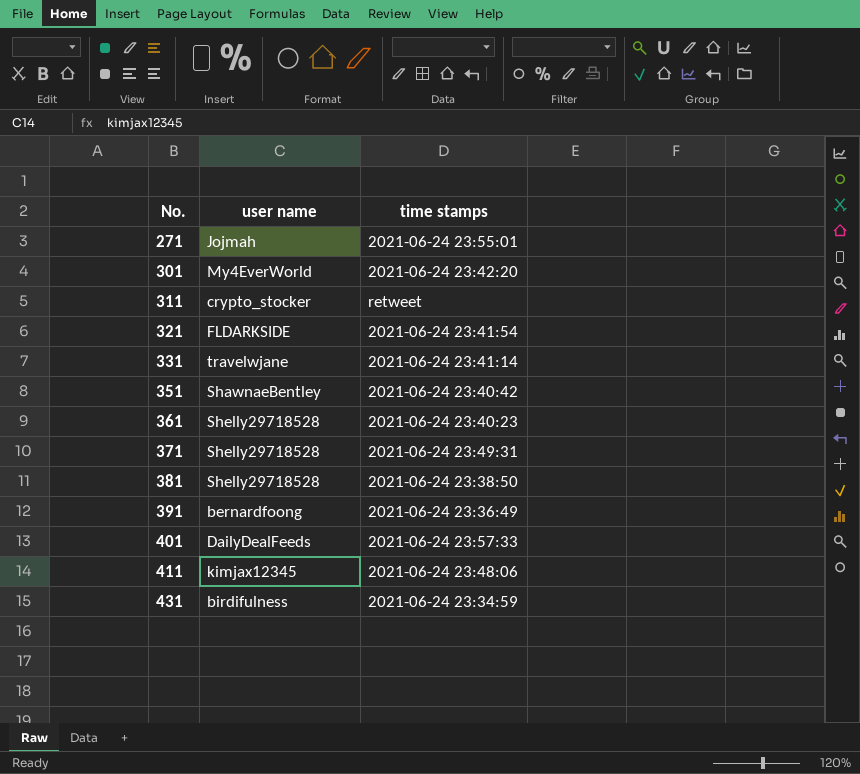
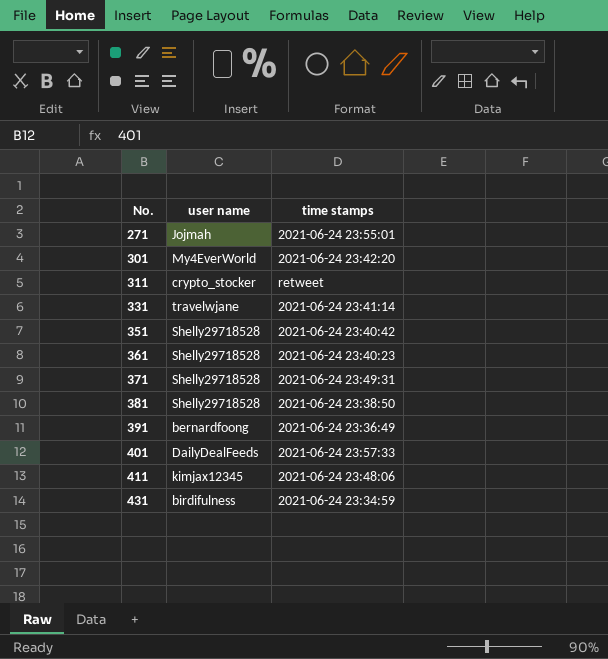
row 321: FLDARKSIDE | 2021-06-24 23:41:54 -> none
351 | user name: ShawnaeBentley -> Shelly29718528

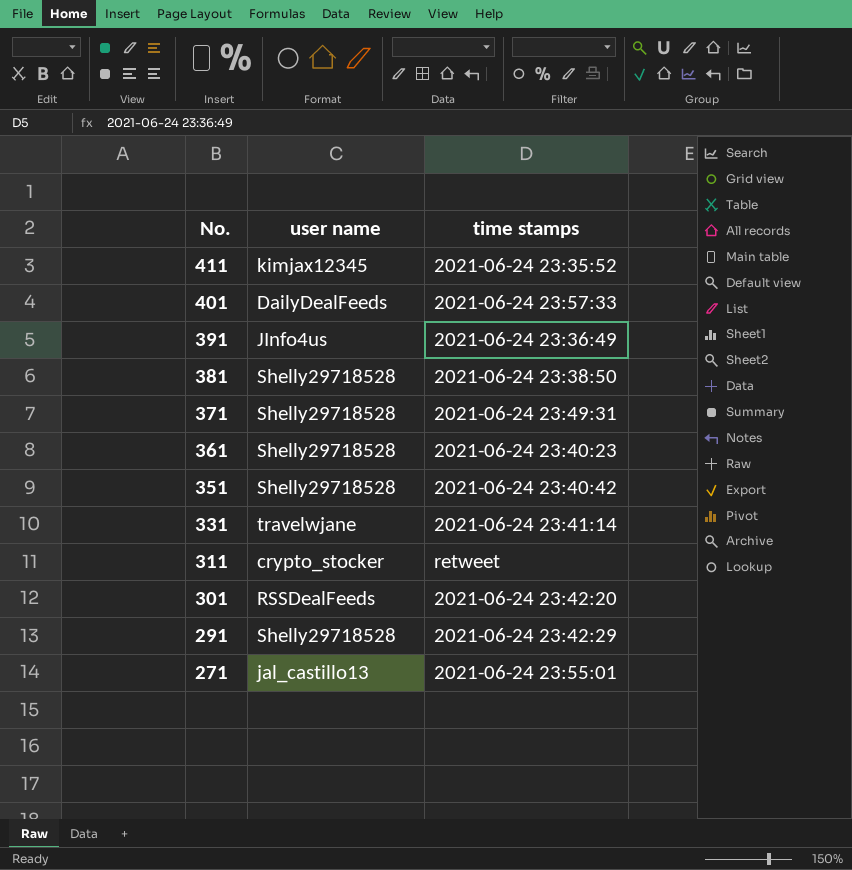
row order: No. ascending -> No. descending
row 431: birdifulness | 2021-06-24 23:34:59 -> none
411 | time stamps: 2021-06-24 23:48:06 -> 2021-06-24 23:35:52
391 | user name: bernardfoong -> JInfo4us
301 | user name: My4EverWorld -> RSSDealFeeds
row 291: none -> Shelly29718528 | 2021-06-24 23:42:29
271 | user name: Jojmah -> jal_castillo13

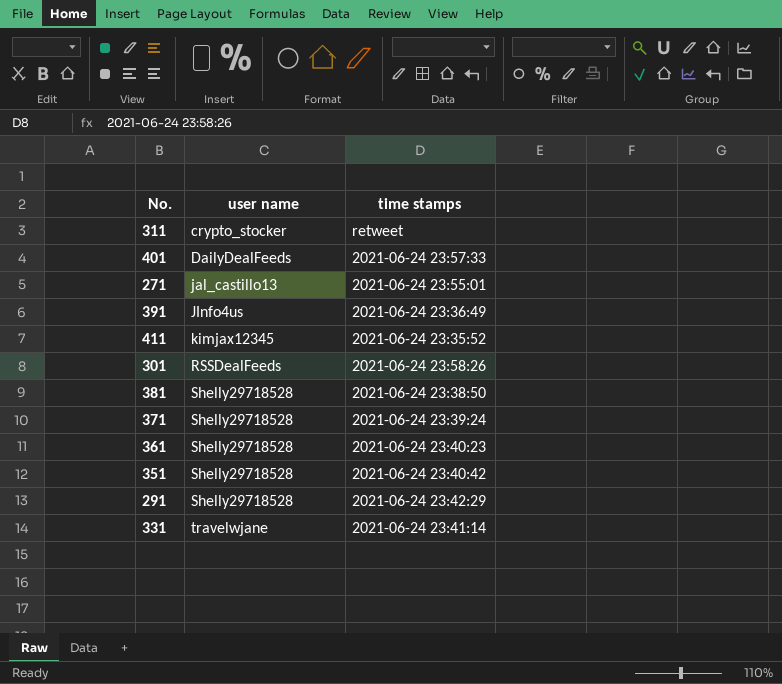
row order: No. descending -> user name ascending
301 | time stamps: 2021-06-24 23:42:20 -> 2021-06-24 23:58:26
371 | time stamps: 2021-06-24 23:49:31 -> 2021-06-24 23:39:24

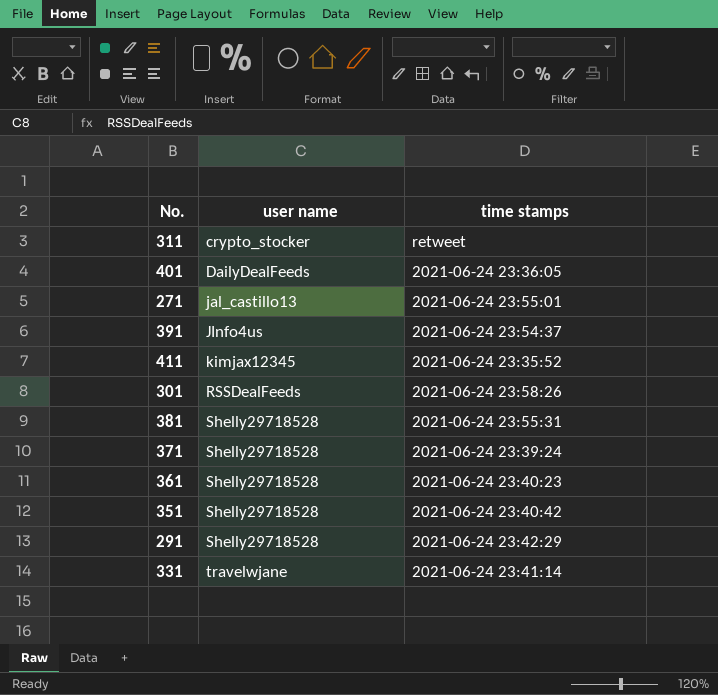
401 | time stamps: 2021-06-24 23:57:33 -> 2021-06-24 23:36:05
391 | time stamps: 2021-06-24 23:36:49 -> 2021-06-24 23:54:37
381 | time stamps: 2021-06-24 23:38:50 -> 2021-06-24 23:55:31

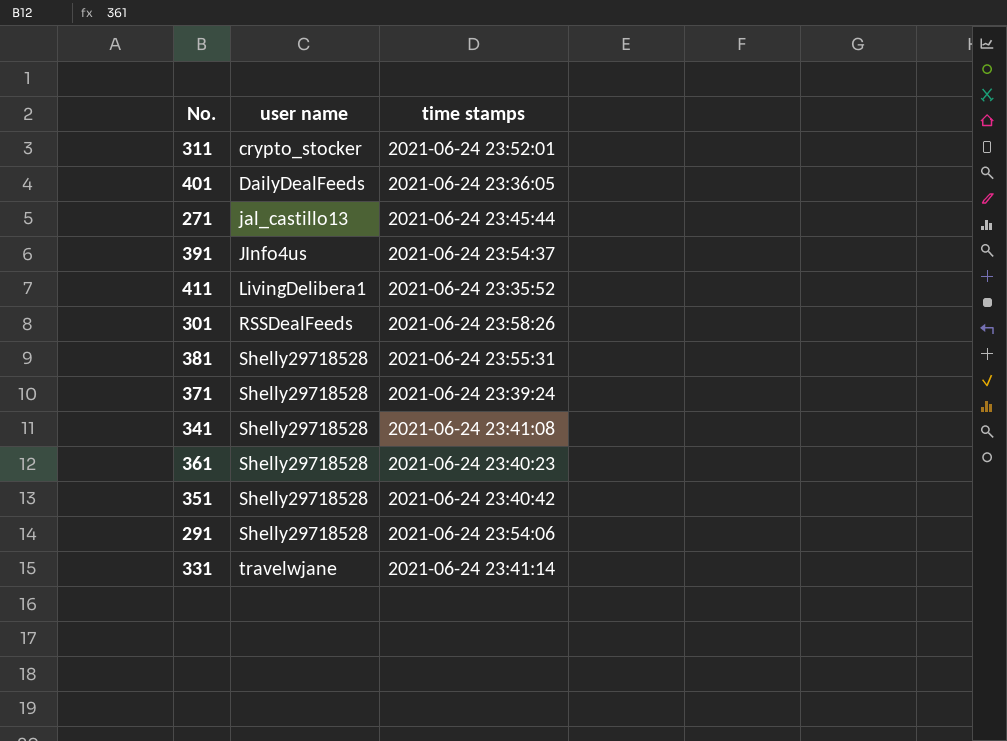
311 | time stamps: retweet -> 2021-06-24 23:52:01
271 | time stamps: 2021-06-24 23:55:01 -> 2021-06-24 23:45:44
411 | user name: kimjax12345 -> LivingDelibera1
row 341: none -> Shelly29718528 | 2021-06-24 23:41:08
291 | time stamps: 2021-06-24 23:42:29 -> 2021-06-24 23:54:06

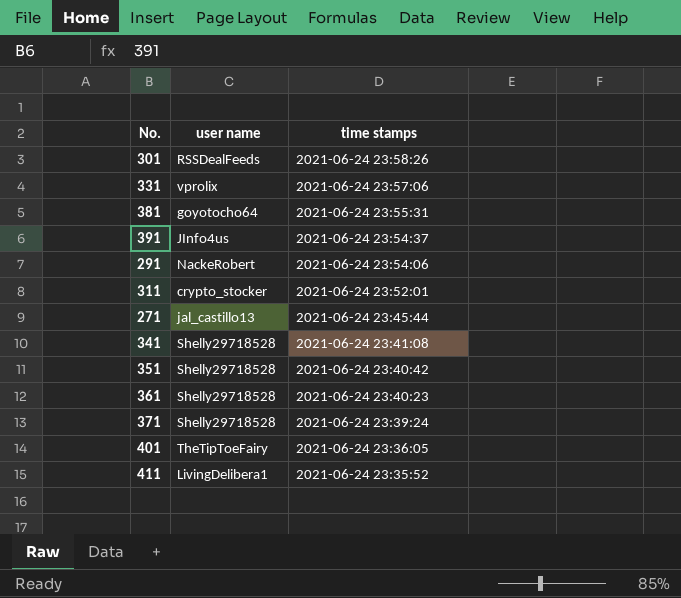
row order: user name ascending -> time stamps descending
331 | user name: travelwjane -> vprolix
331 | time stamps: 2021-06-24 23:41:14 -> 2021-06-24 23:57:06
381 | user name: Shelly29718528 -> goyotocho64
291 | user name: Shelly29718528 -> NackeRobert
401 | user name: DailyDealFeeds -> TheTipToeFairy

